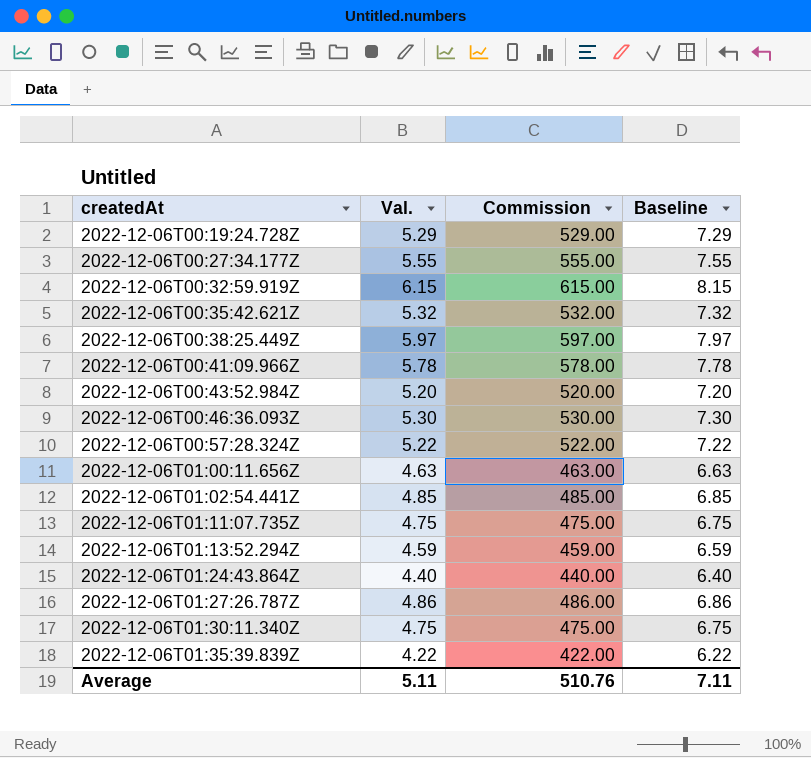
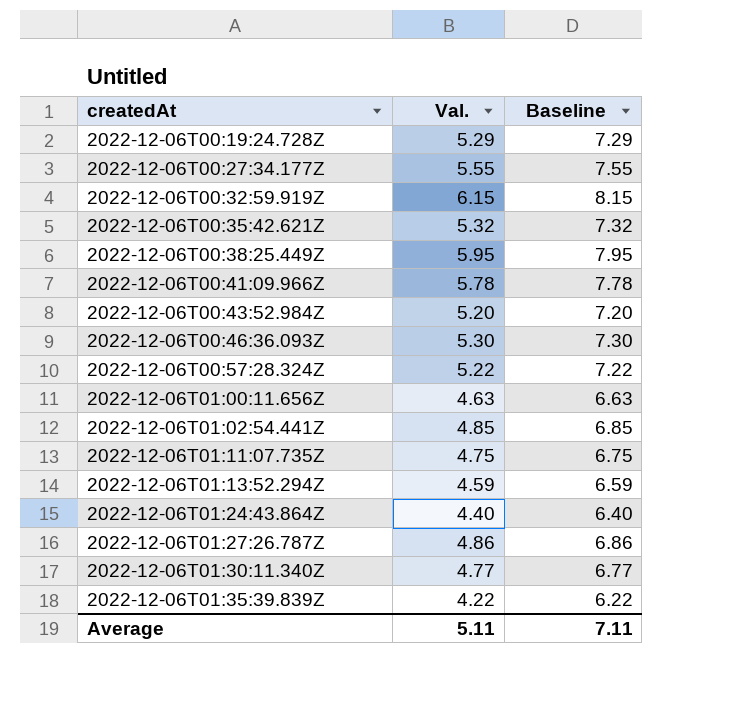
column Commission | formula: [Val.] * 100 -> none
2022-12-06T00:38:25.449Z | Val.: 5.97 -> 5.95
2022-12-06T00:38:25.449Z | Baseline: 7.97 -> 7.95
2022-12-06T01:30:11.340Z | Val.: 4.75 -> 4.77
2022-12-06T01:30:11.340Z | Baseline: 6.75 -> 6.77

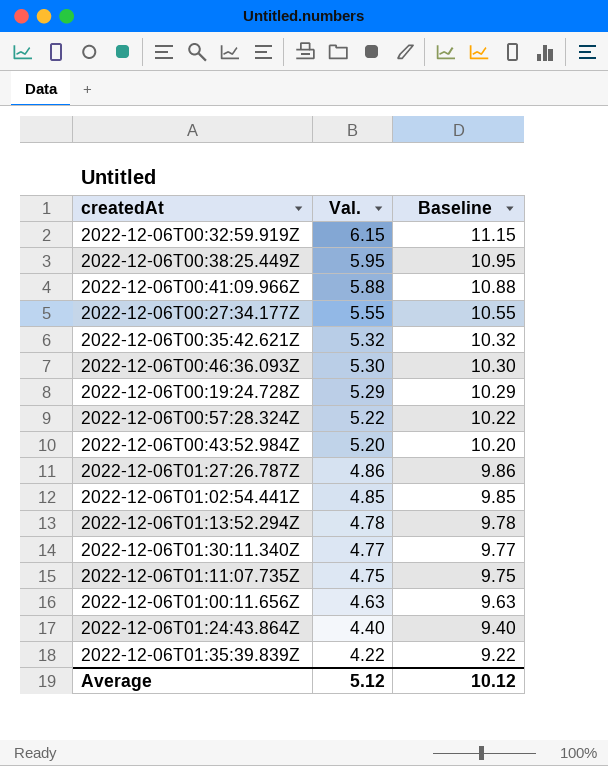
row order: createdAt ascending -> Val. descending
column Baseline | formula: [Val.] + 2 -> [Val.] + 5
2022-12-06T00:41:09.966Z | Val.: 5.78 -> 5.88
2022-12-06T01:13:52.294Z | Val.: 4.59 -> 4.78
Average | Val.: 5.11 -> 5.12
Average | Baseline: 7.11 -> 10.12

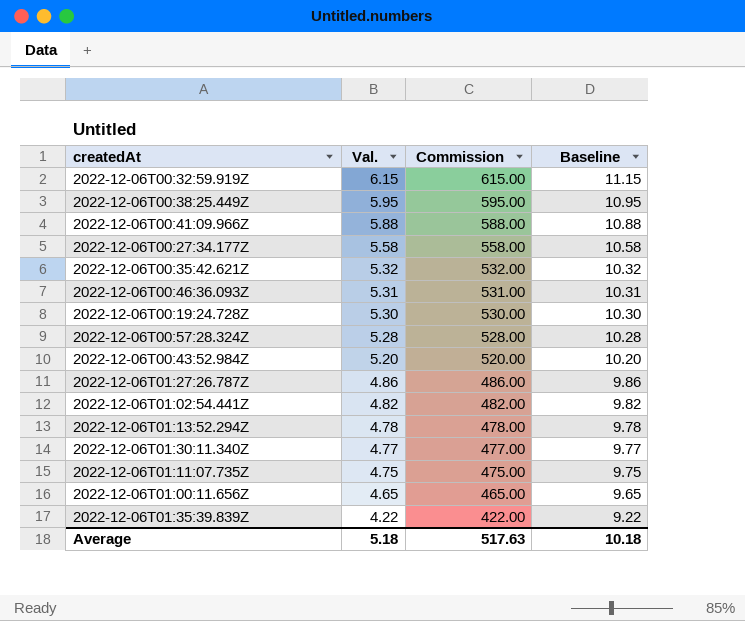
column Commission | formula: none -> [Val.] * 100
row 2022-12-06T01:24:43.864Z: 4.40 | 9.40 -> none
2022-12-06T00:27:34.177Z | Val.: 5.55 -> 5.58
2022-12-06T00:27:34.177Z | Baseline: 10.55 -> 10.58
2022-12-06T00:46:36.093Z | Val.: 5.30 -> 5.31
2022-12-06T00:46:36.093Z | Baseline: 10.30 -> 10.31
2022-12-06T00:19:24.728Z | Val.: 5.29 -> 5.30
2022-12-06T00:19:24.728Z | Baseline: 10.29 -> 10.30
2022-12-06T00:57:28.324Z | Val.: 5.22 -> 5.28
2022-12-06T00:57:28.324Z | Baseline: 10.22 -> 10.28
2022-12-06T01:02:54.441Z | Val.: 4.85 -> 4.82
2022-12-06T01:02:54.441Z | Baseline: 9.85 -> 9.82
2022-12-06T01:00:11.656Z | Val.: 4.63 -> 4.65
2022-12-06T01:00:11.656Z | Baseline: 9.63 -> 9.65
Average | Val.: 5.12 -> 5.18
Average | Baseline: 10.12 -> 10.18

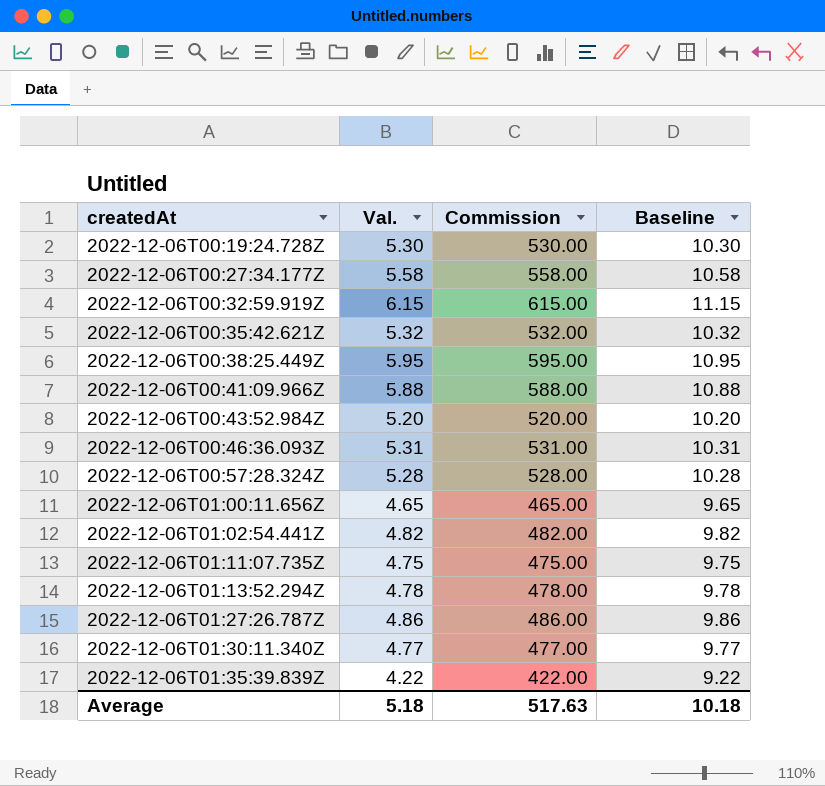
row order: Val. descending -> createdAt ascending

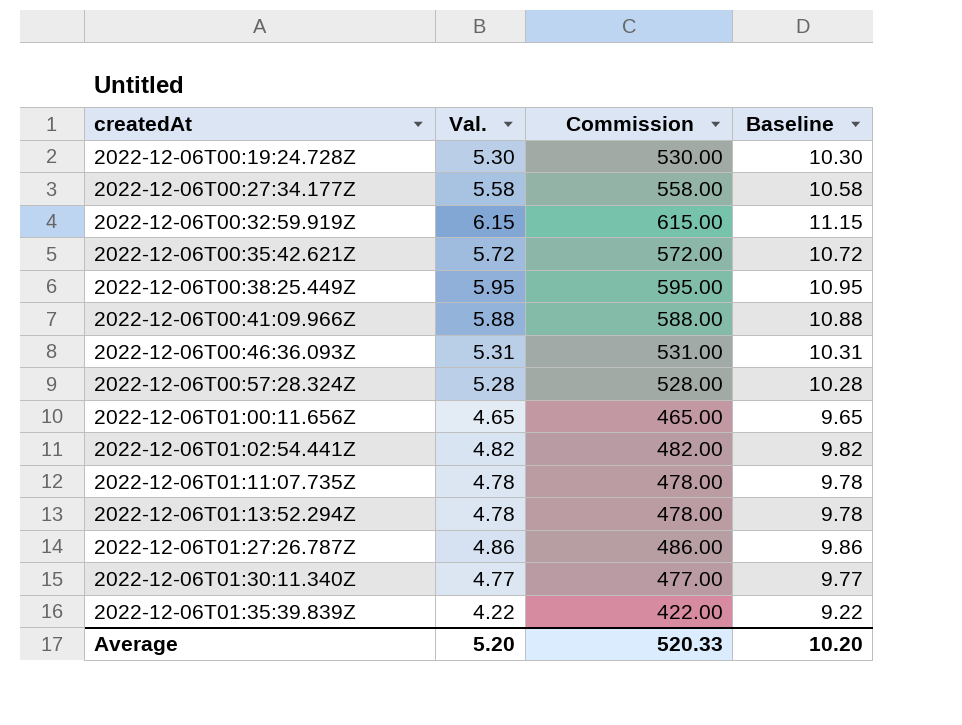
row 2022-12-06T00:43:52.984Z: 5.20 | 520.00 | 10.20 -> none
2022-12-06T00:35:42.621Z | Val.: 5.32 -> 5.72
2022-12-06T00:35:42.621Z | Commission: 532.00 -> 572.00
2022-12-06T00:35:42.621Z | Baseline: 10.32 -> 10.72
2022-12-06T01:11:07.735Z | Val.: 4.75 -> 4.78
2022-12-06T01:11:07.735Z | Commission: 475.00 -> 478.00
2022-12-06T01:11:07.735Z | Baseline: 9.75 -> 9.78
Average | Val.: 5.18 -> 5.20
Average | Commission: 517.63 -> 520.33
Average | Baseline: 10.18 -> 10.20

